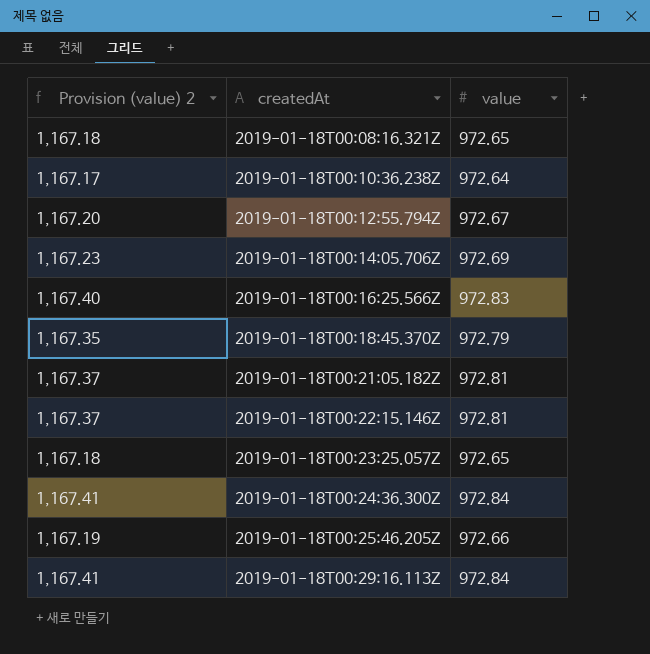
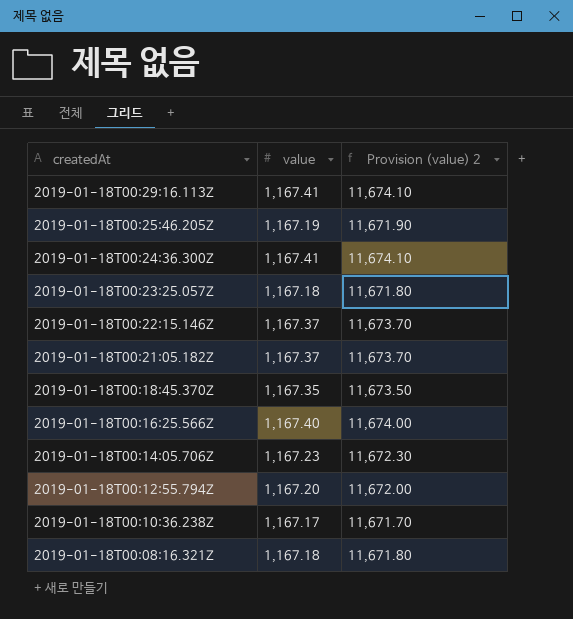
row order: createdAt ascending -> createdAt descending
column Provision (value) 2 | formula: [value] * 1.2 -> [value] * 10
column Provision (value) 2 | position: 1 -> 3
2019-01-18T00:29:16.113Z | value: 972.84 -> 1,167.41
2019-01-18T00:25:46.205Z | value: 972.66 -> 1,167.19
2019-01-18T00:24:36.300Z | value: 972.84 -> 1,167.41
2019-01-18T00:23:25.057Z | value: 972.65 -> 1,167.18
2019-01-18T00:22:15.146Z | value: 972.81 -> 1,167.37
2019-01-18T00:21:05.182Z | value: 972.81 -> 1,167.37
2019-01-18T00:18:45.370Z | value: 972.79 -> 1,167.35
2019-01-18T00:16:25.566Z | value: 972.83 -> 1,167.40
2019-01-18T00:14:05.706Z | value: 972.69 -> 1,167.23
2019-01-18T00:12:55.794Z | value: 972.67 -> 1,167.20
2019-01-18T00:10:36.238Z | value: 972.64 -> 1,167.17
2019-01-18T00:08:16.321Z | value: 972.65 -> 1,167.18

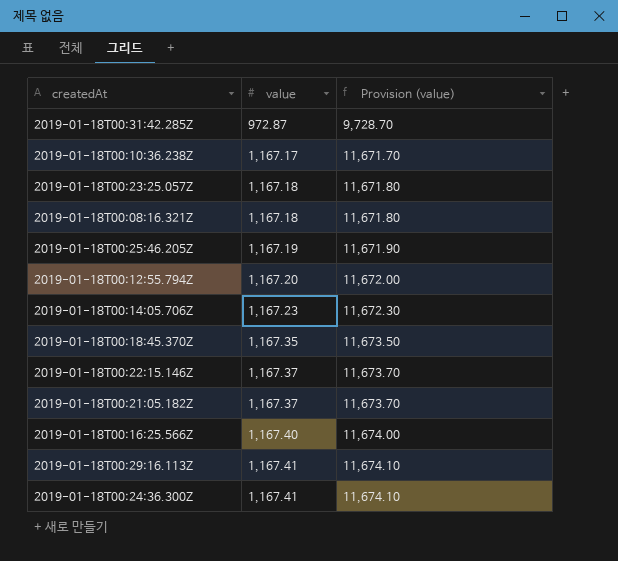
row order: createdAt descending -> value ascending
column name: Provision (value) 2 -> Provision (value)
row 2019-01-18T00:31:42.285Z: none -> 972.87 | 9,728.70

